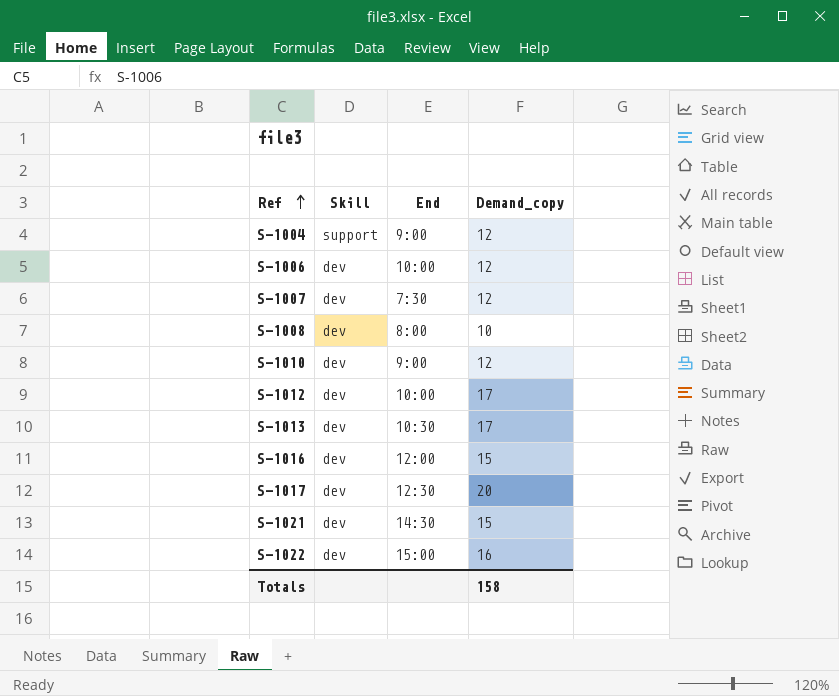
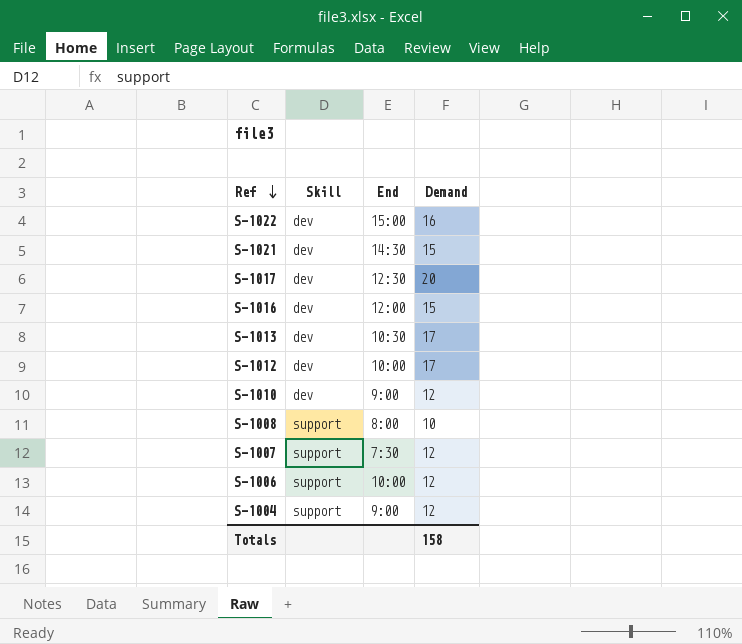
row order: Ref ascending -> Ref descending
column name: Demand_copy -> Demand
S-1008 | Skill: dev -> support
S-1007 | Skill: dev -> support
S-1006 | Skill: dev -> support

